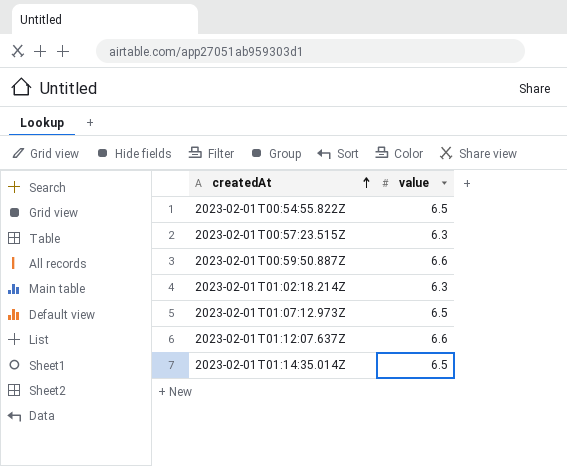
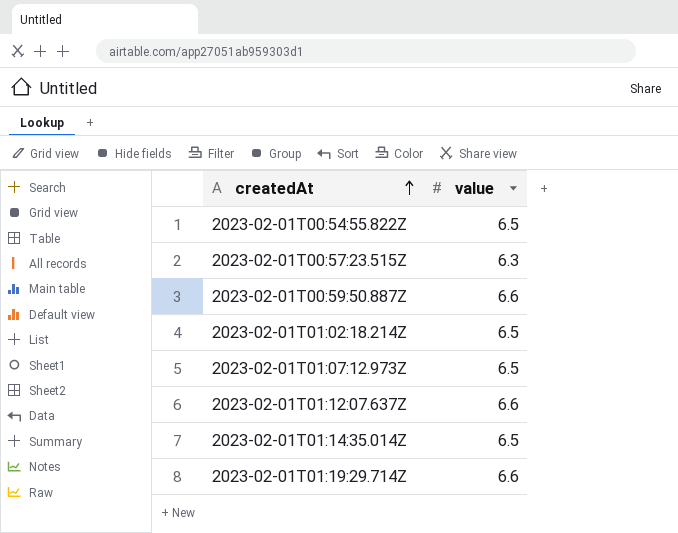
2023-02-01T01:02:18.214Z | value: 6.3 -> 6.5
row 2023-02-01T01:19:29.714Z: none -> 6.6

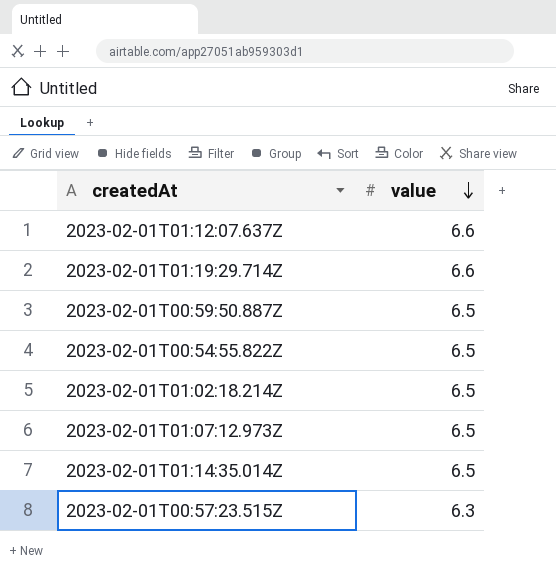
row order: createdAt ascending -> value descending
2023-02-01T00:59:50.887Z | value: 6.6 -> 6.5

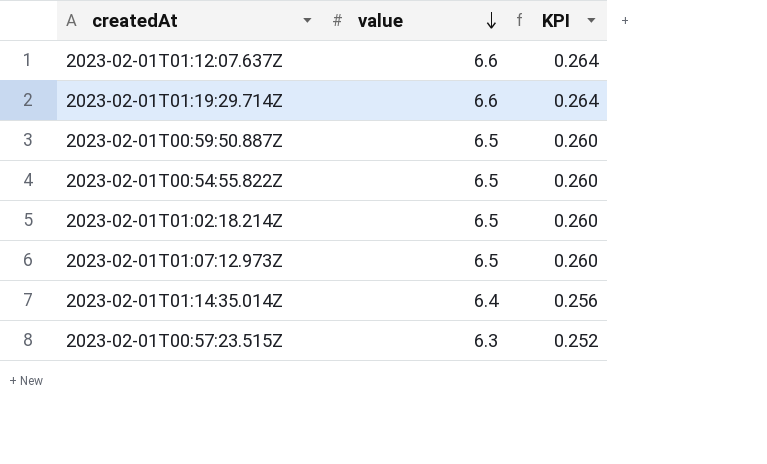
column KPI | formula: none -> [value] * 0.04
2023-02-01T01:14:35.014Z | value: 6.5 -> 6.4

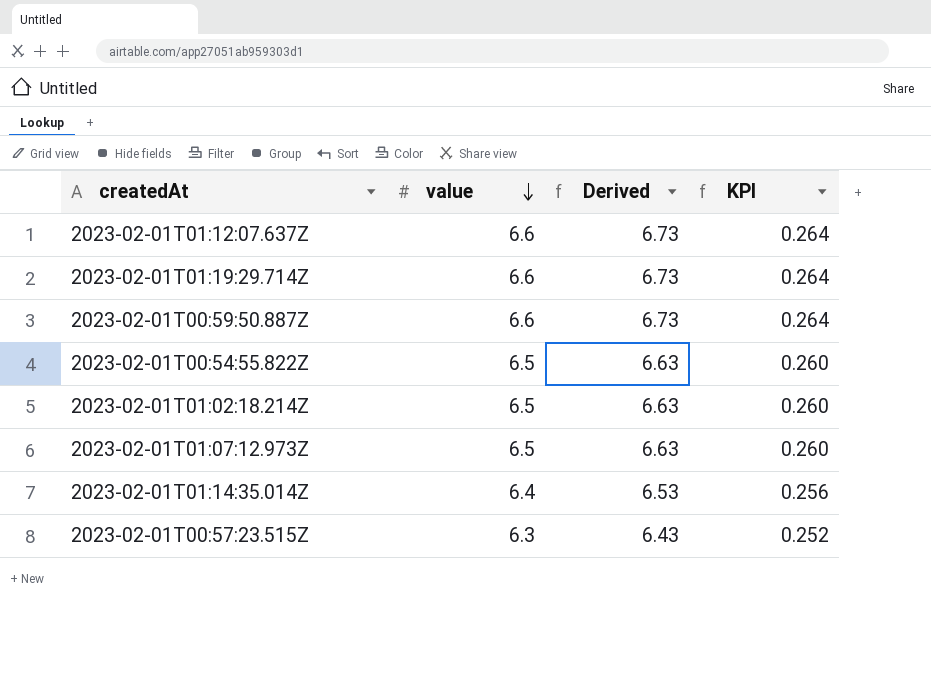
column Derived | formula: none -> [value] * 1.02
2023-02-01T00:59:50.887Z | value: 6.5 -> 6.6
2023-02-01T00:59:50.887Z | KPI: 0.260 -> 0.264

